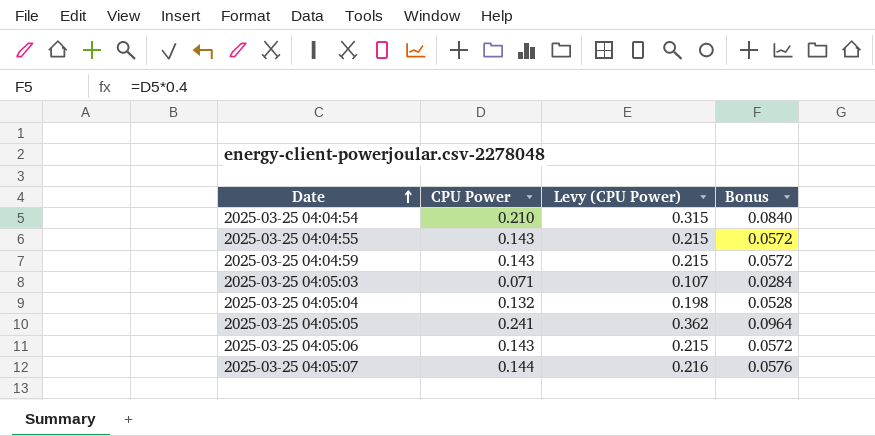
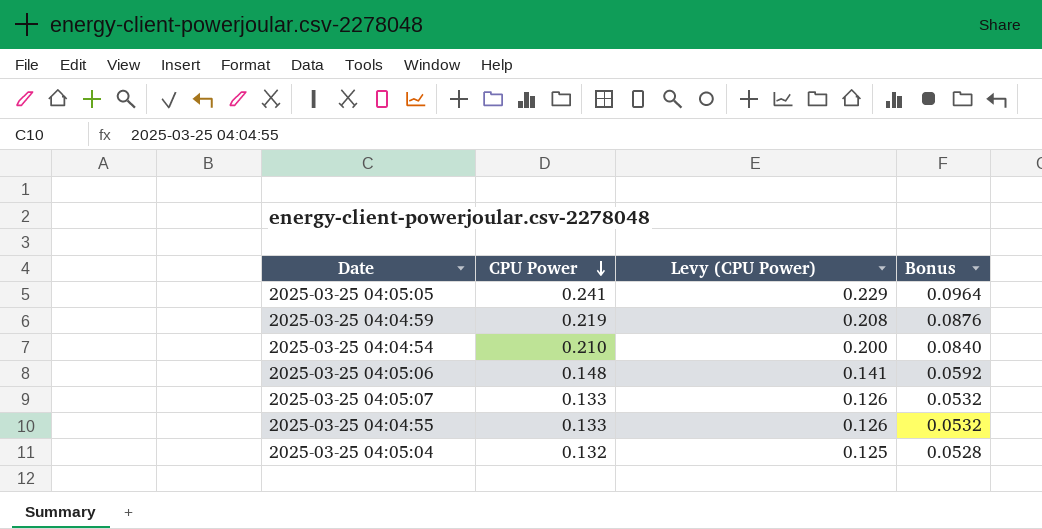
row order: Date ascending -> CPU Power descending
column Levy (CPU Power) | formula: [CPU Power] * 1.5 -> [CPU Power] * 0.95
row 2025-03-25 04:05:03: 0.071 | 0.107 | 0.0284 -> none
2025-03-25 04:04:59 | CPU Power: 0.143 -> 0.219
2025-03-25 04:04:59 | Bonus: 0.0572 -> 0.0876
2025-03-25 04:05:06 | CPU Power: 0.143 -> 0.148
2025-03-25 04:05:06 | Bonus: 0.0572 -> 0.0592
2025-03-25 04:05:07 | CPU Power: 0.144 -> 0.133
2025-03-25 04:05:07 | Bonus: 0.0576 -> 0.0532
2025-03-25 04:04:55 | CPU Power: 0.143 -> 0.133
2025-03-25 04:04:55 | Bonus: 0.0572 -> 0.0532

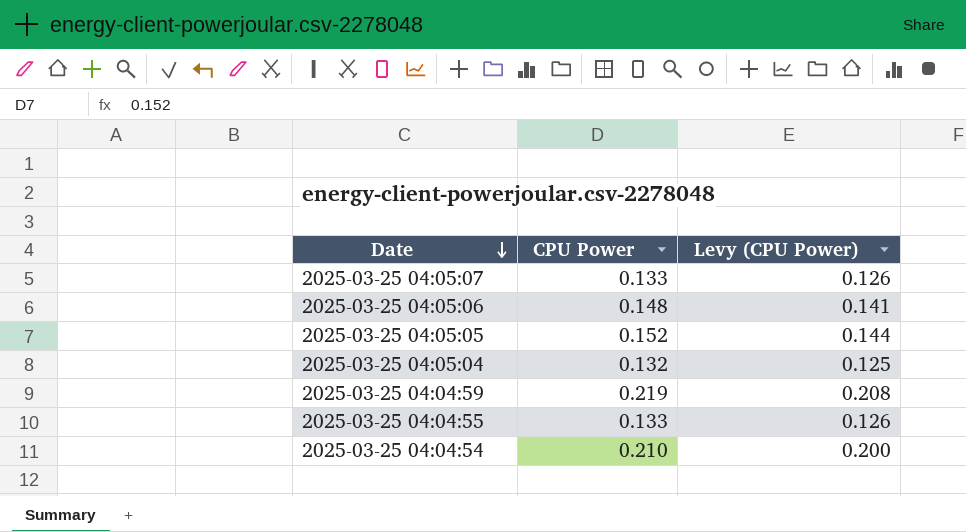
row order: CPU Power descending -> Date descending
column Bonus | formula: [CPU Power] * 0.4 -> none
2025-03-25 04:05:05 | CPU Power: 0.241 -> 0.152
2025-03-25 04:05:05 | Levy (CPU Power): 0.229 -> 0.144

